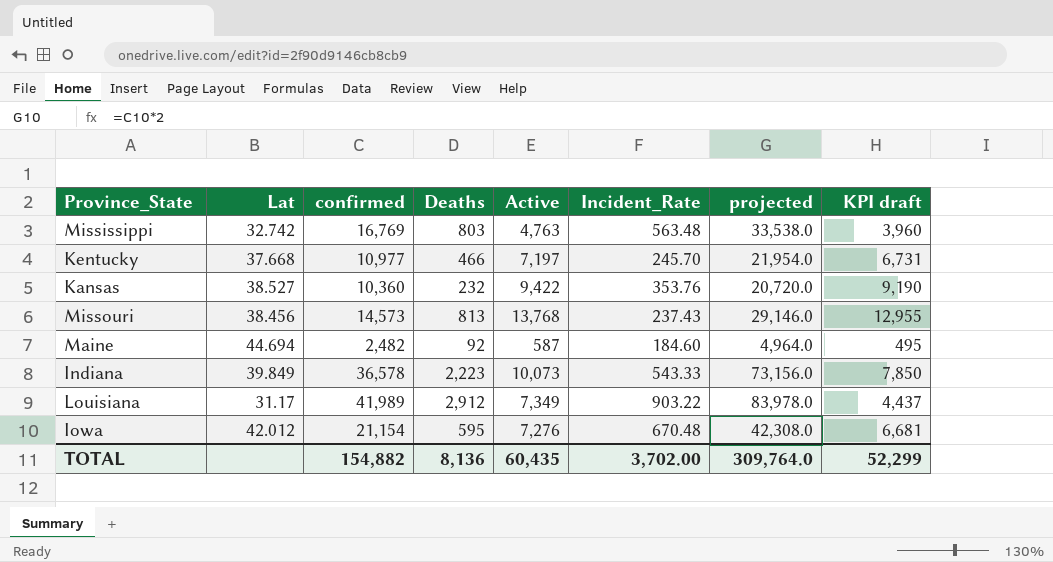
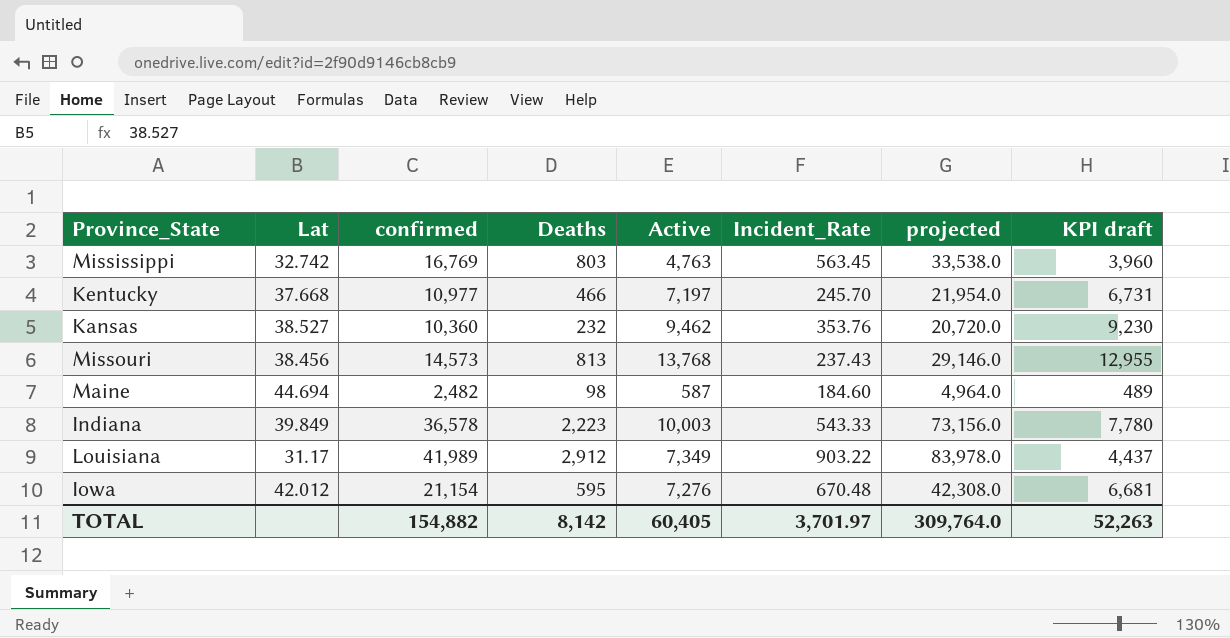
Mississippi | Incident_Rate: 563.48 -> 563.45
Kansas | Active: 9,422 -> 9,462
Kansas | KPI draft: 9,190 -> 9,230
Maine | Deaths: 92 -> 98
Maine | KPI draft: 495 -> 489
Indiana | Active: 10,073 -> 10,003
Indiana | KPI draft: 7,850 -> 7,780
TOTAL | Deaths: 8,136 -> 8,142
TOTAL | Active: 60,435 -> 60,405
TOTAL | Incident_Rate: 3,702.00 -> 3,701.97
TOTAL | KPI draft: 52,299 -> 52,263

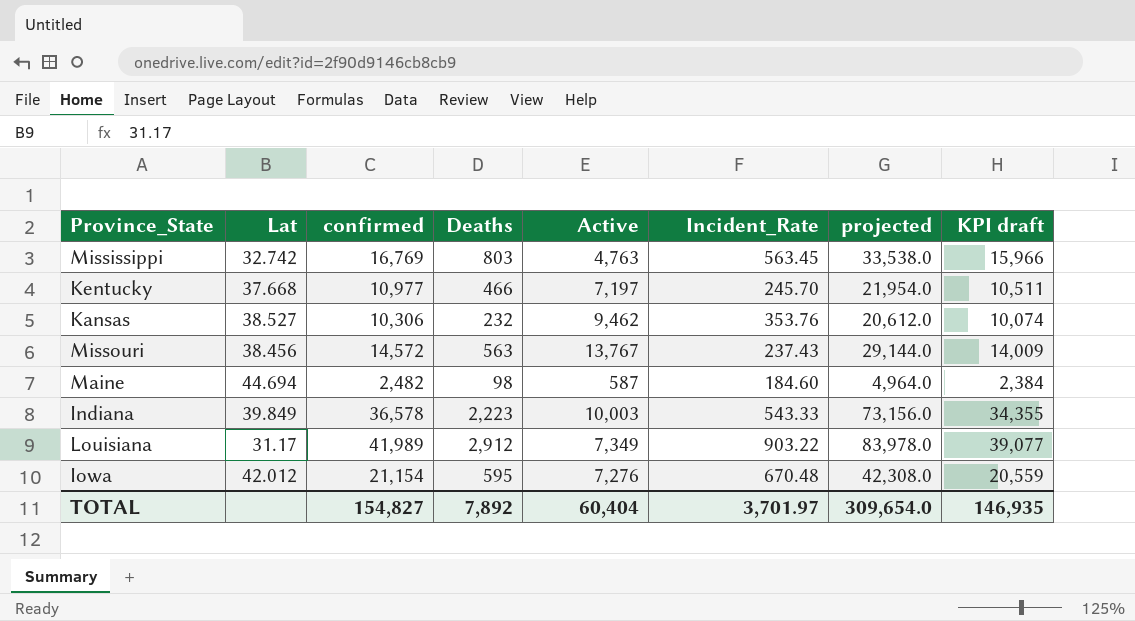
column KPI draft | formula: [Active] - [Deaths] -> [confirmed] - [Deaths]
Kansas | confirmed: 10,360 -> 10,306
Kansas | projected: 20,720.0 -> 20,612.0
Missouri | confirmed: 14,573 -> 14,572
Missouri | Deaths: 813 -> 563
Missouri | Active: 13,768 -> 13,767
Missouri | projected: 29,146.0 -> 29,144.0
TOTAL | confirmed: 154,882 -> 154,827
TOTAL | Deaths: 8,142 -> 7,892
TOTAL | Active: 60,405 -> 60,404
TOTAL | projected: 309,764.0 -> 309,654.0
TOTAL | KPI draft: 52,263 -> 146,935

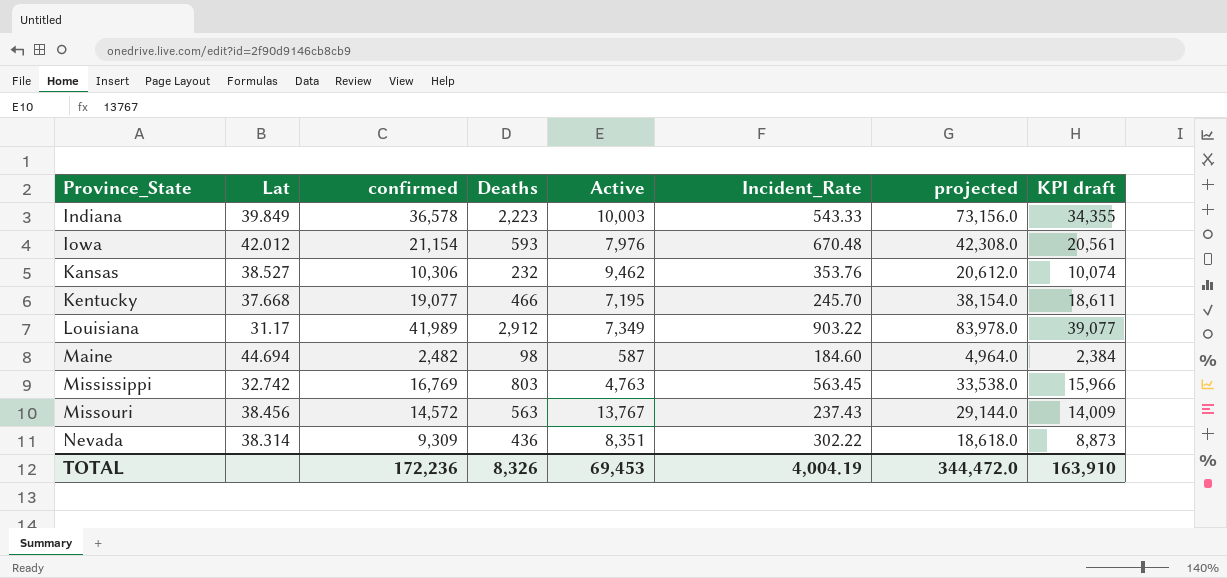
row order: none -> Province_State ascending
Iowa | Deaths: 595 -> 593
Iowa | Active: 7,276 -> 7,976
Iowa | KPI draft: 20,559 -> 20,561
Kentucky | confirmed: 10,977 -> 19,077
Kentucky | Active: 7,197 -> 7,195
Kentucky | projected: 21,954.0 -> 38,154.0
Kentucky | KPI draft: 10,511 -> 18,611
row Nevada: none -> 38.314 | 9,309 | 436 | 8,351 | 302.22 | 18,618.0 | 8,873
TOTAL | confirmed: 154,827 -> 172,236
TOTAL | Deaths: 7,892 -> 8,326
TOTAL | Active: 60,404 -> 69,453
TOTAL | Incident_Rate: 3,701.97 -> 4,004.19
TOTAL | projected: 309,654.0 -> 344,472.0
TOTAL | KPI draft: 146,935 -> 163,910

